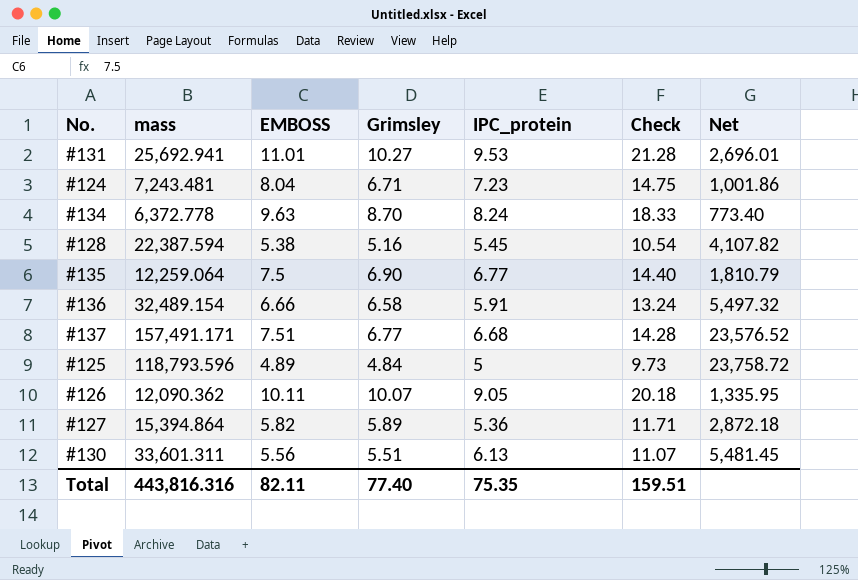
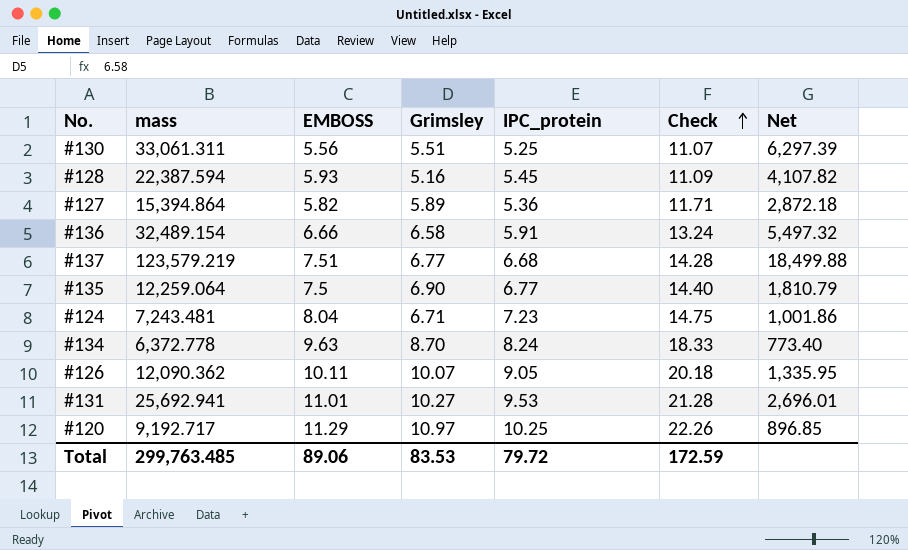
row order: none -> Check ascending
row #125: 118,793.596 | 4.89 | 4.84 | 5 | 9.73 | 23,758.72 -> none
#130 | mass: 33,601.311 -> 33,061.311
#130 | IPC_protein: 6.13 -> 5.25
#130 | Net: 5,481.45 -> 6,297.39
#128 | EMBOSS: 5.38 -> 5.93
#128 | Check: 10.54 -> 11.09
#137 | mass: 157,491.171 -> 123,579.219
#137 | Net: 23,576.52 -> 18,499.88
row #120: none -> 9,192.717 | 11.29 | 10.97 | 10.25 | 22.26 | 896.85
Total | mass: 443,816.316 -> 299,763.485
Total | EMBOSS: 82.11 -> 89.06
Total | Grimsley: 77.40 -> 83.53
Total | IPC_protein: 75.35 -> 79.72
Total | Check: 159.51 -> 172.59

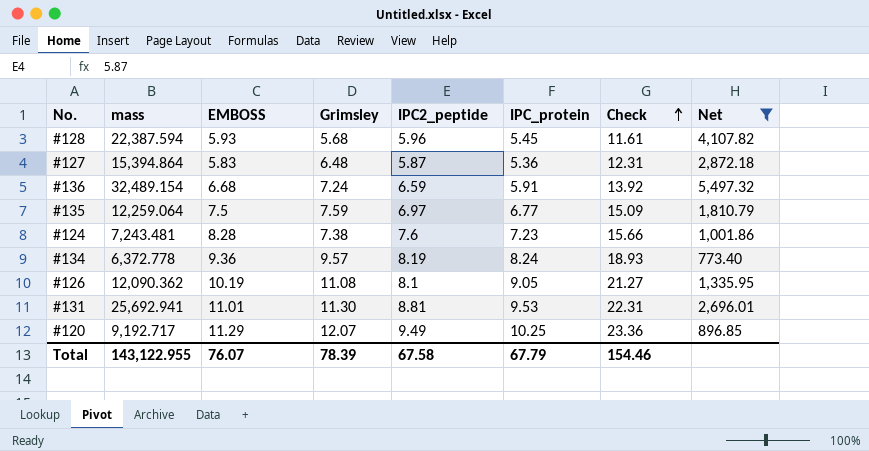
filter: none -> Net <= 5,497.32
column IPC2_peptide | position: none -> 5
#128 | Grimsley: 5.16 -> 5.68
#128 | Check: 11.09 -> 11.61
#127 | EMBOSS: 5.82 -> 5.83
#127 | Grimsley: 5.89 -> 6.48
#127 | Check: 11.71 -> 12.31
#136 | EMBOSS: 6.66 -> 6.68
#136 | Grimsley: 6.58 -> 7.24
#136 | Check: 13.24 -> 13.92
#135 | Grimsley: 6.90 -> 7.59
#135 | Check: 14.40 -> 15.09
#124 | EMBOSS: 8.04 -> 8.28
#124 | Grimsley: 6.71 -> 7.38
#124 | Check: 14.75 -> 15.66
#134 | EMBOSS: 9.63 -> 9.36
#134 | Grimsley: 8.70 -> 9.57
#134 | Check: 18.33 -> 18.93
#126 | EMBOSS: 10.11 -> 10.19
#126 | Grimsley: 10.07 -> 11.08
#126 | Check: 20.18 -> 21.27
#131 | Grimsley: 10.27 -> 11.30
#131 | Check: 21.28 -> 22.31
#120 | Grimsley: 10.97 -> 12.07
#120 | Check: 22.26 -> 23.36
Total | mass: 299,763.485 -> 143,122.955
Total | EMBOSS: 89.06 -> 76.07
Total | Grimsley: 83.53 -> 78.39
Total | IPC_protein: 79.72 -> 67.79
Total | Check: 172.59 -> 154.46

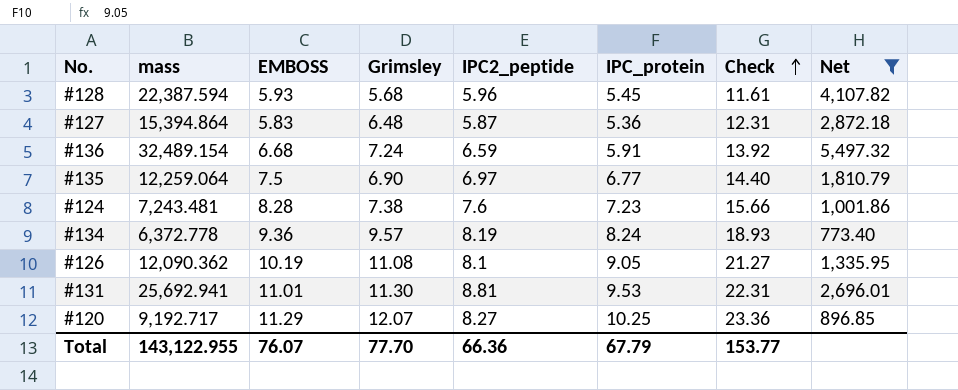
#135 | Grimsley: 7.59 -> 6.90
#135 | Check: 15.09 -> 14.40
#120 | IPC2_peptide: 9.49 -> 8.27
Total | Grimsley: 78.39 -> 77.70
Total | IPC2_peptide: 67.58 -> 66.36
Total | Check: 154.46 -> 153.77

